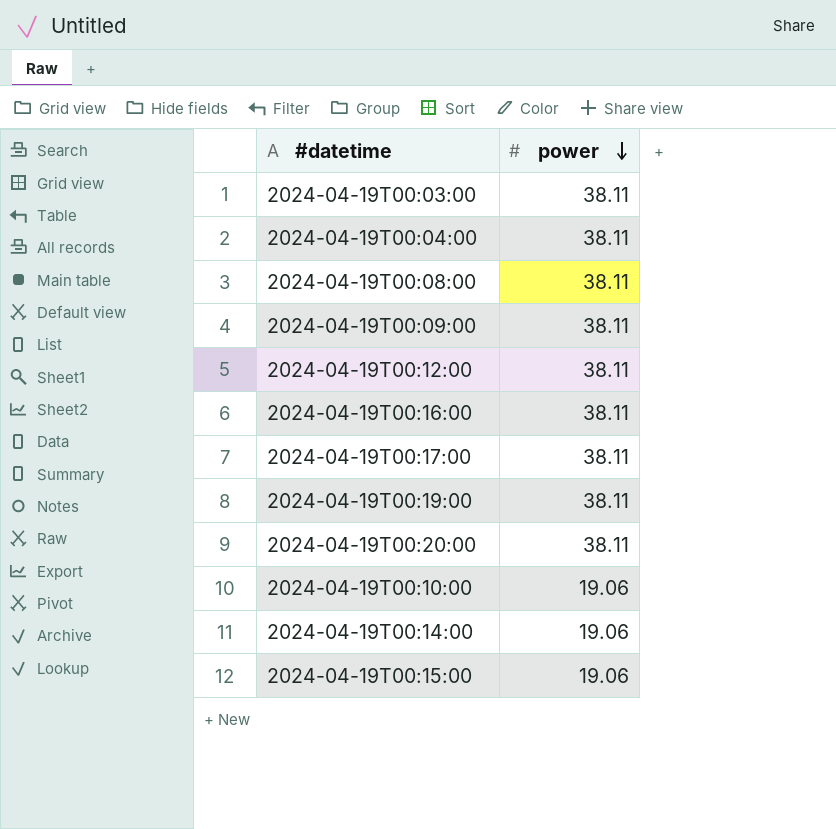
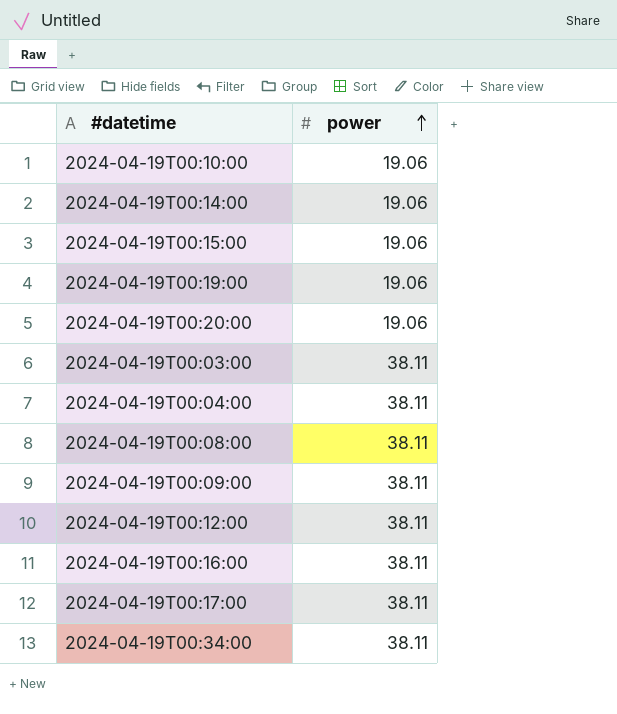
row order: power descending -> power ascending
2024-04-19T00:19:00 | power: 38.11 -> 19.06
2024-04-19T00:20:00 | power: 38.11 -> 19.06
row 2024-04-19T00:34:00: none -> 38.11

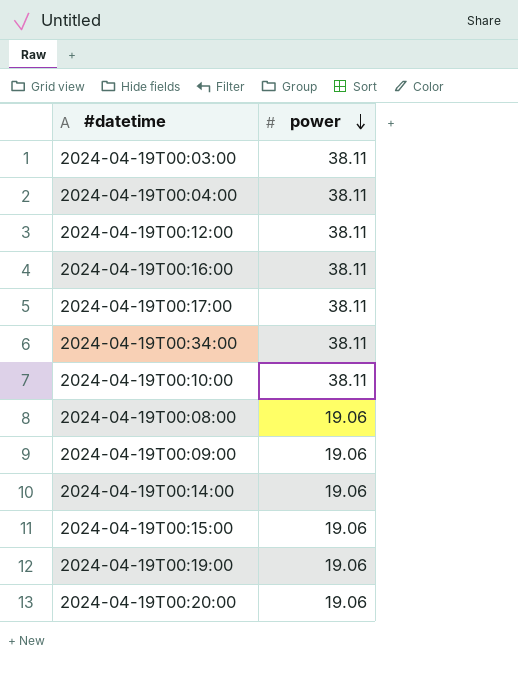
row order: power ascending -> power descending
2024-04-19T00:10:00 | power: 19.06 -> 38.11
2024-04-19T00:08:00 | power: 38.11 -> 19.06
2024-04-19T00:09:00 | power: 38.11 -> 19.06

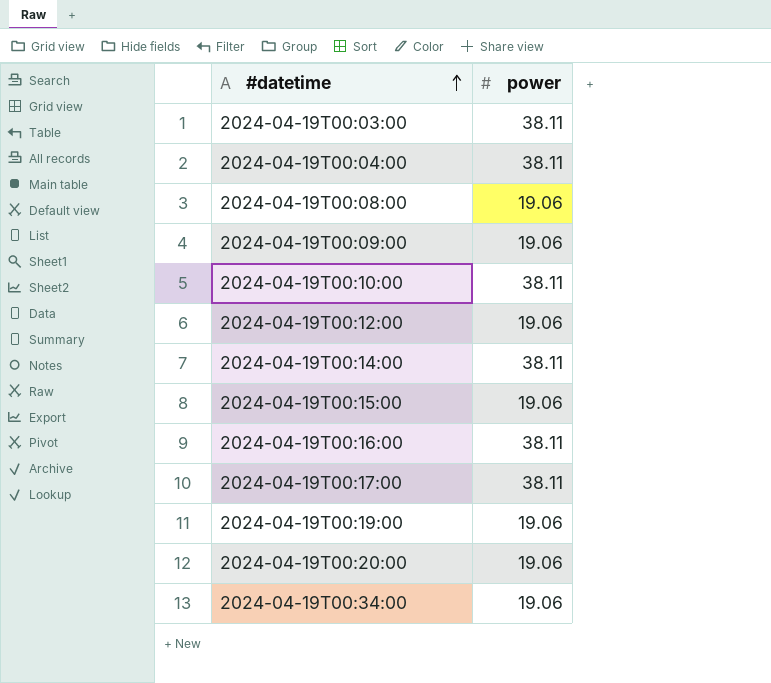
row order: power descending -> #datetime ascending
2024-04-19T00:12:00 | power: 38.11 -> 19.06
2024-04-19T00:14:00 | power: 19.06 -> 38.11
2024-04-19T00:34:00 | power: 38.11 -> 19.06

